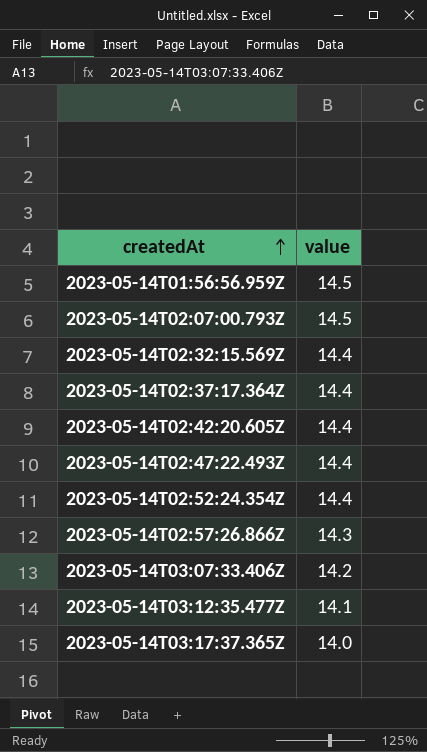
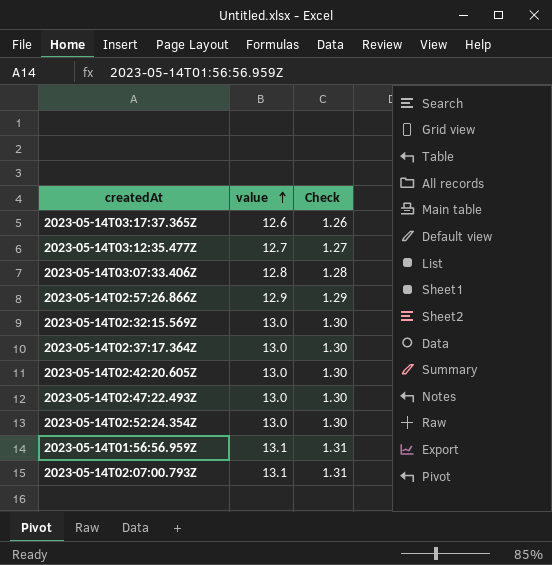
row order: createdAt ascending -> value ascending
column Check | formula: none -> [value] * 0.1
2023-05-14T03:17:37.365Z | value: 14.0 -> 12.6
2023-05-14T03:12:35.477Z | value: 14.1 -> 12.7
2023-05-14T03:07:33.406Z | value: 14.2 -> 12.8
2023-05-14T02:57:26.866Z | value: 14.3 -> 12.9
2023-05-14T02:32:15.569Z | value: 14.4 -> 13.0
2023-05-14T02:37:17.364Z | value: 14.4 -> 13.0
2023-05-14T02:42:20.605Z | value: 14.4 -> 13.0
2023-05-14T02:47:22.493Z | value: 14.4 -> 13.0
2023-05-14T02:52:24.354Z | value: 14.4 -> 13.0
2023-05-14T01:56:56.959Z | value: 14.5 -> 13.1
2023-05-14T02:07:00.793Z | value: 14.5 -> 13.1

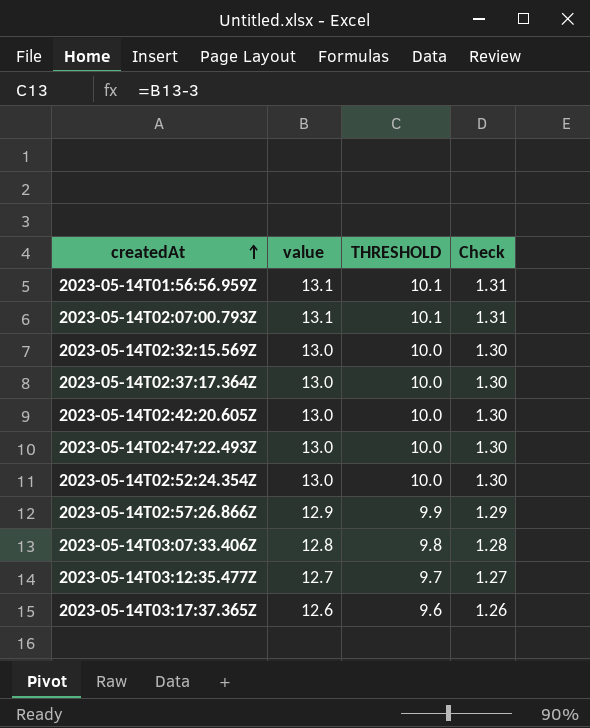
row order: value ascending -> createdAt ascending
column THRESHOLD | formula: none -> [value] - 3

